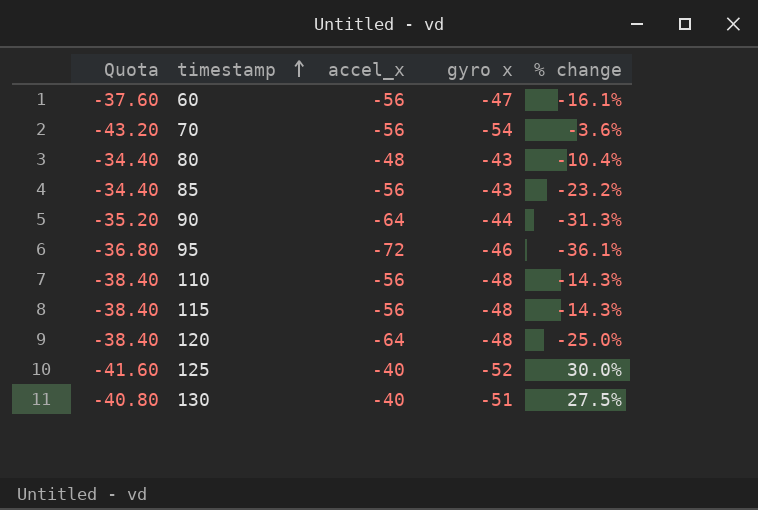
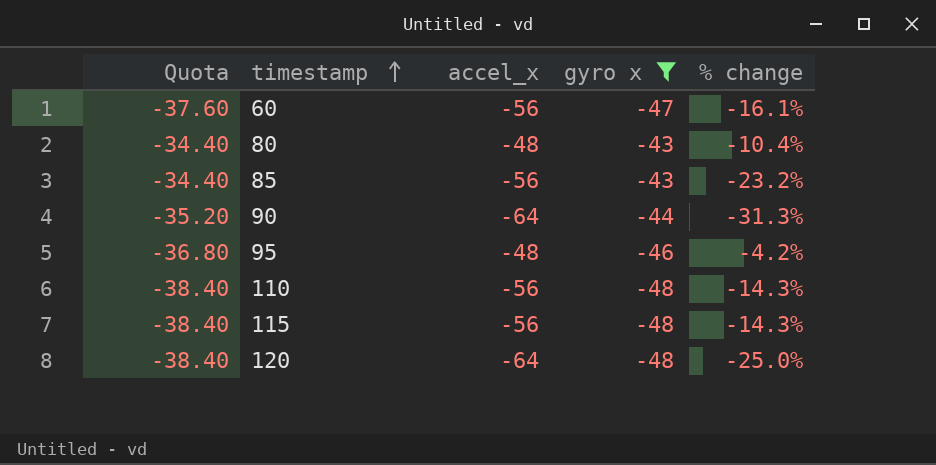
filter: none -> gyro x >= -48
95 | accel_x: -72 -> -48
95 | % change: -36.1% -> -4.2%

